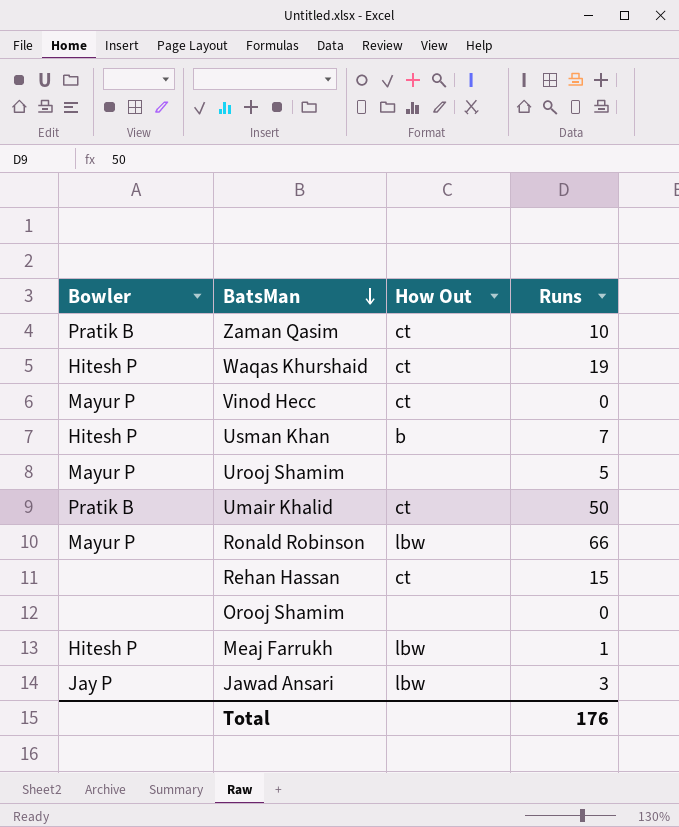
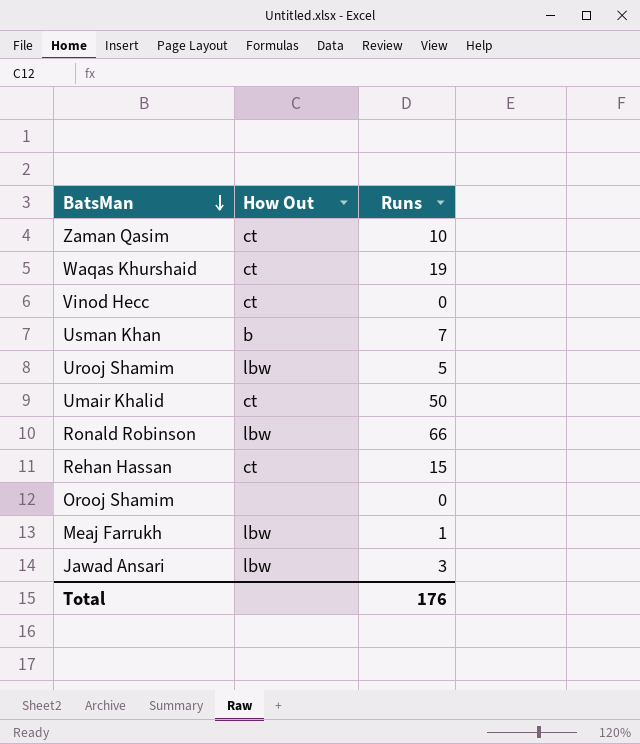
column Bowler | position: 1 -> none
Urooj Shamim | How Out: none -> lbw

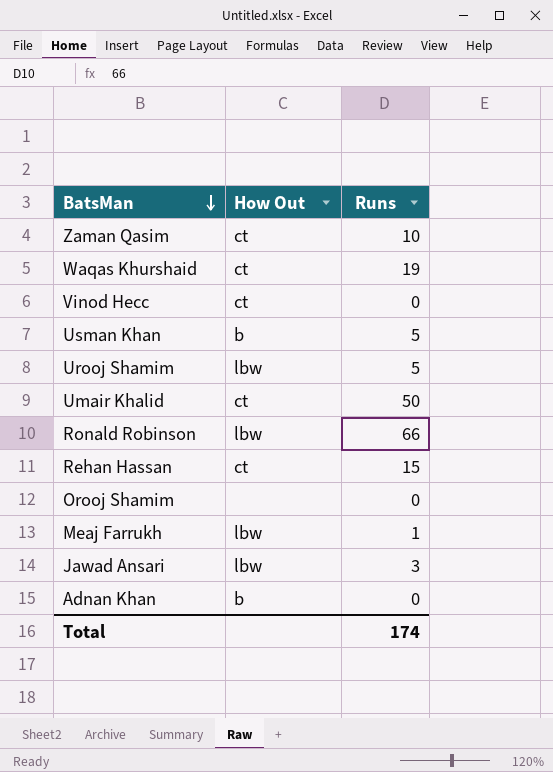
Usman Khan | Runs: 7 -> 5
row Adnan Khan: none -> b | 0
Total | Runs: 176 -> 174

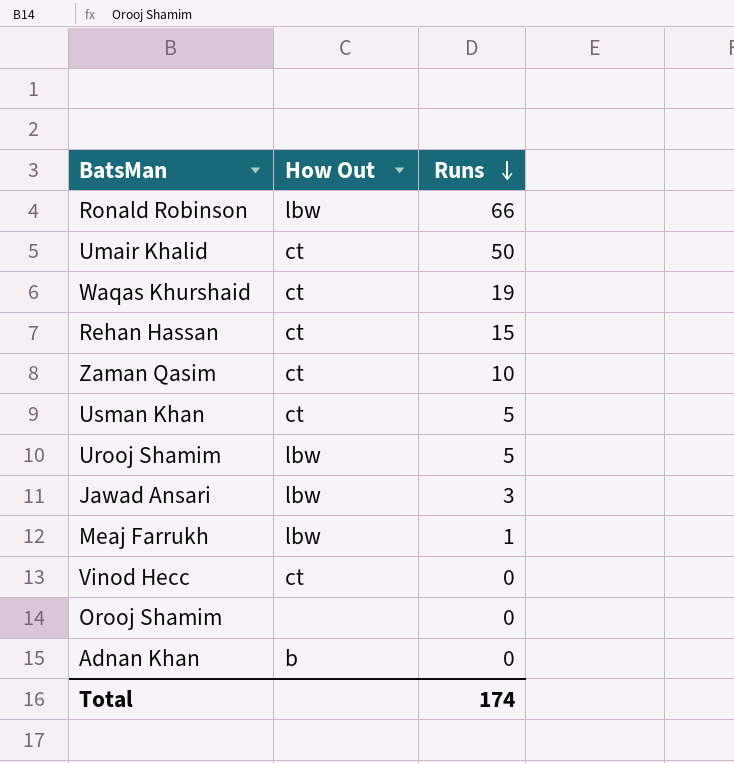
row order: BatsMan descending -> Runs descending
Usman Khan | How Out: b -> ct

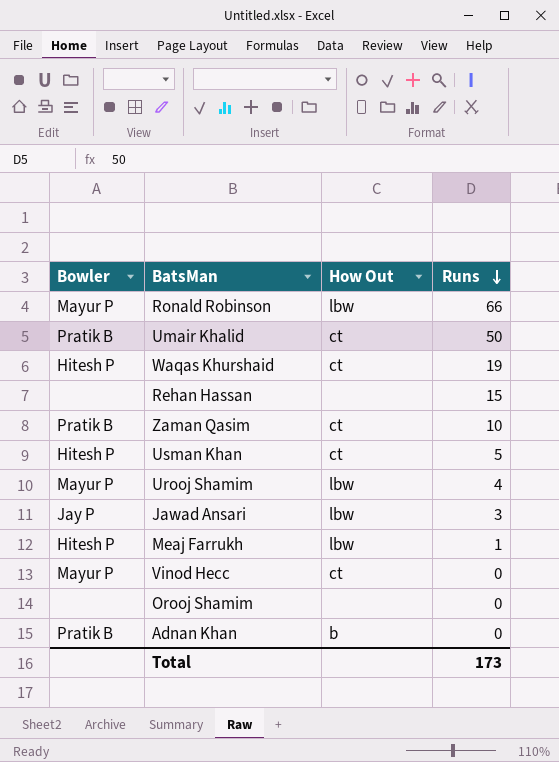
column Bowler | position: none -> 1
Rehan Hassan | How Out: ct -> none
Urooj Shamim | Runs: 5 -> 4
Total | Runs: 174 -> 173

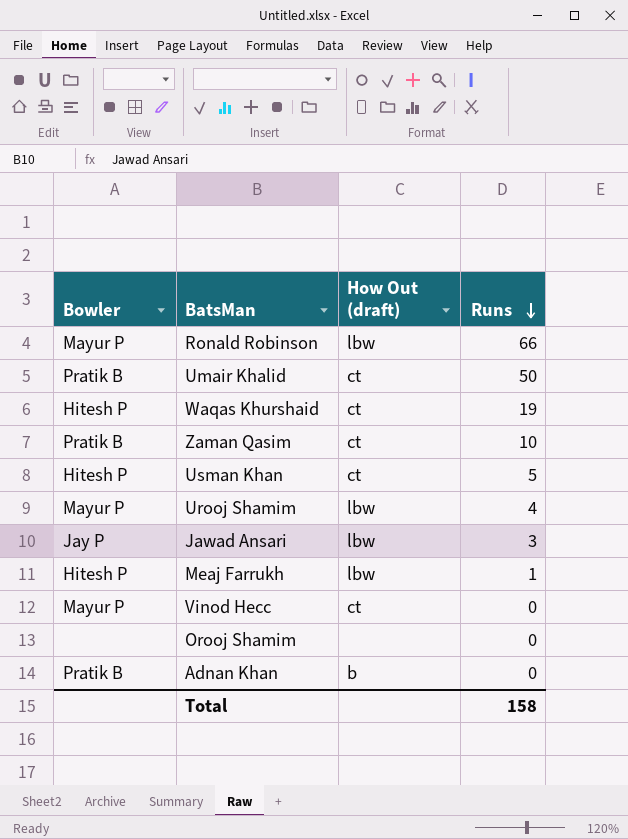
column name: How Out -> How Out (draft)
row Rehan Hassan: none | none | 15 -> none
Total | Runs: 173 -> 158

